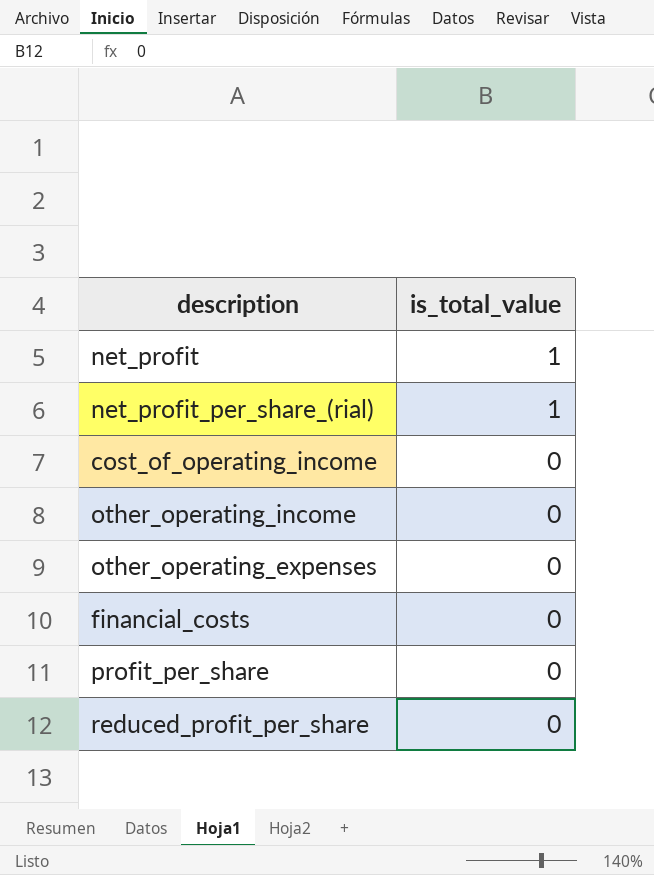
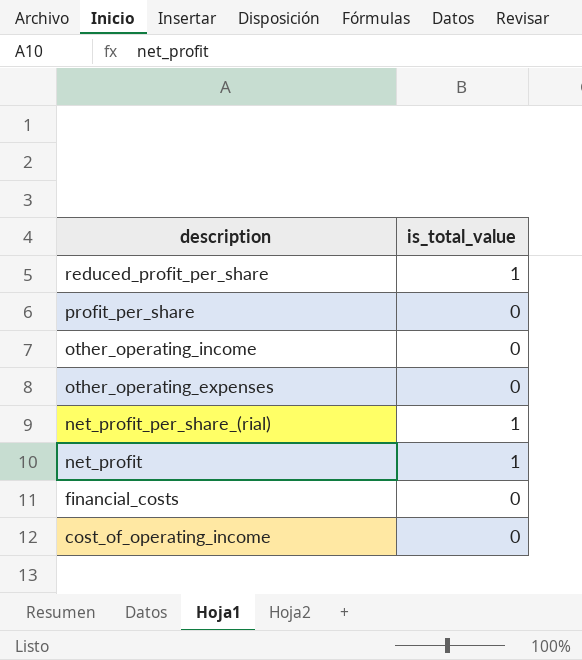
row order: is_total_value descending -> description descending
reduced_profit_per_share | is_total_value: 0 -> 1

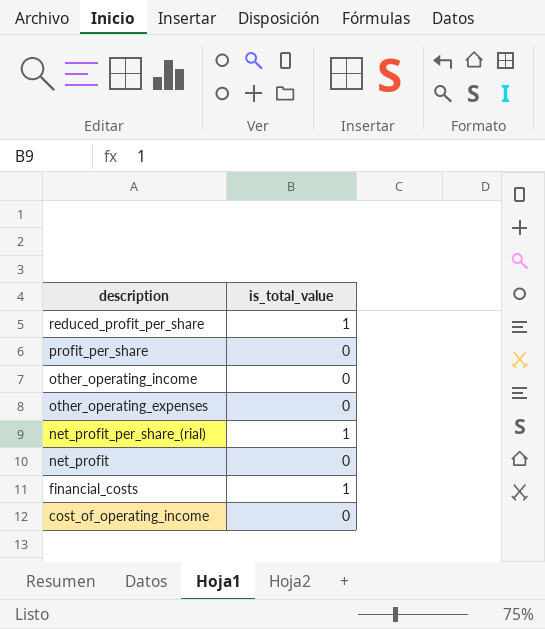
net_profit | is_total_value: 1 -> 0
financial_costs | is_total_value: 0 -> 1

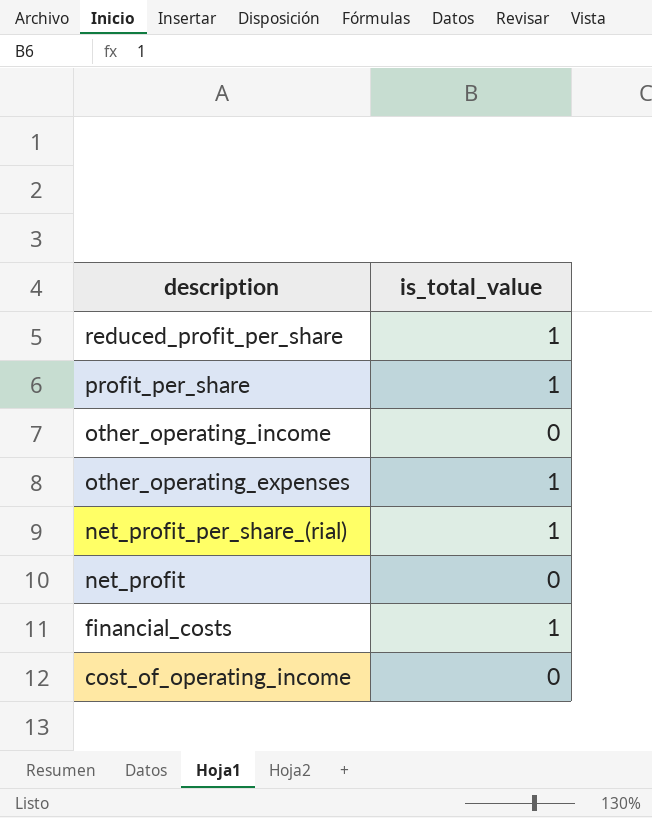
profit_per_share | is_total_value: 0 -> 1
other_operating_expenses | is_total_value: 0 -> 1

